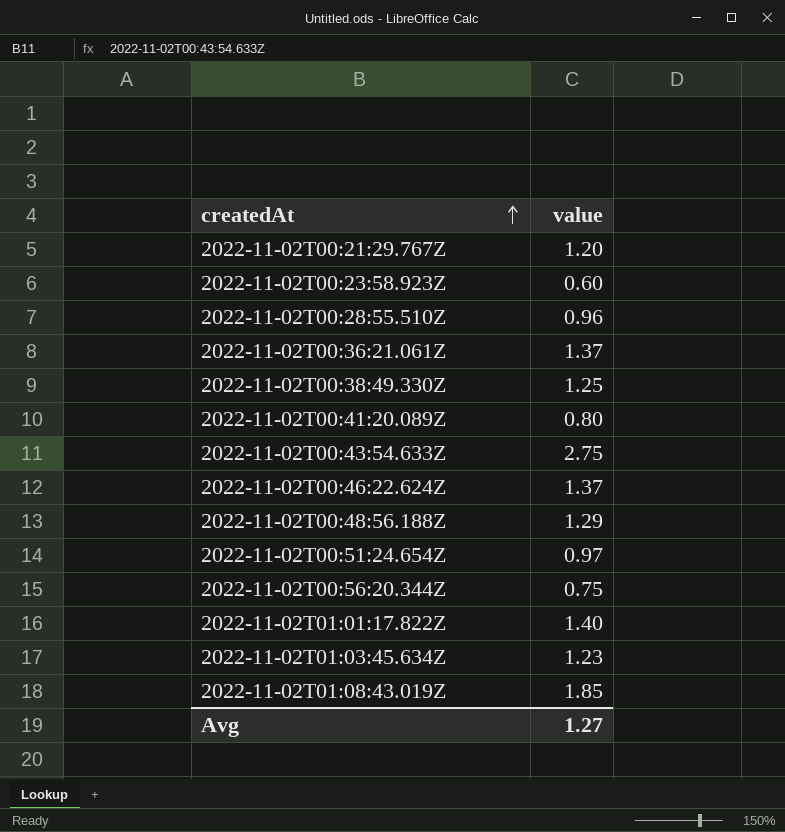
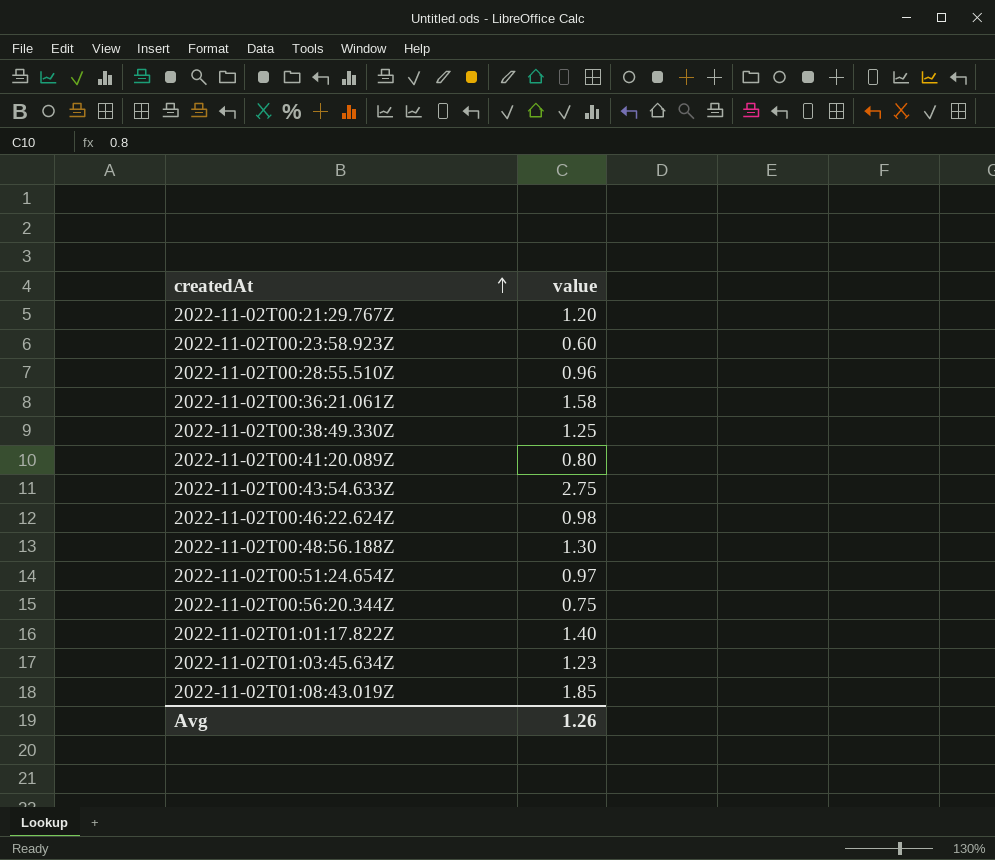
2022-11-02T00:36:21.061Z | value: 1.37 -> 1.58
2022-11-02T00:46:22.624Z | value: 1.37 -> 0.98
2022-11-02T00:48:56.188Z | value: 1.29 -> 1.30
Avg | value: 1.27 -> 1.26

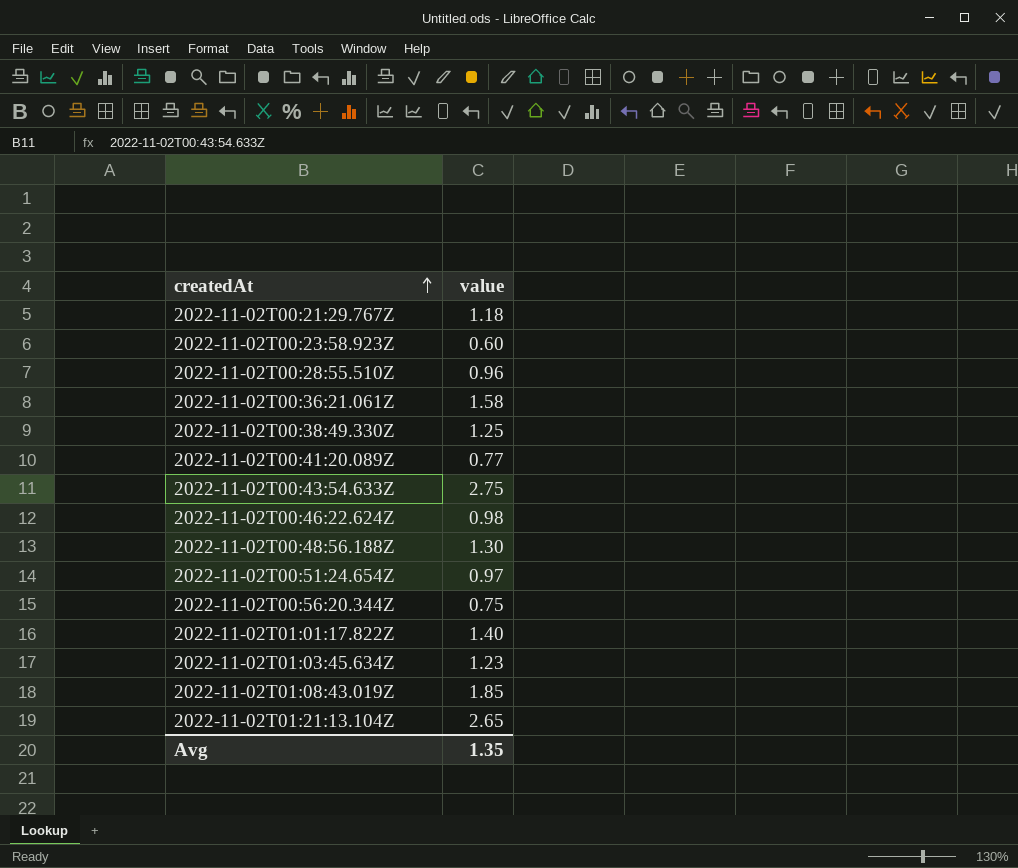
2022-11-02T00:21:29.767Z | value: 1.20 -> 1.18
2022-11-02T00:41:20.089Z | value: 0.80 -> 0.77
row 2022-11-02T01:21:13.104Z: none -> 2.65
Avg | value: 1.26 -> 1.35

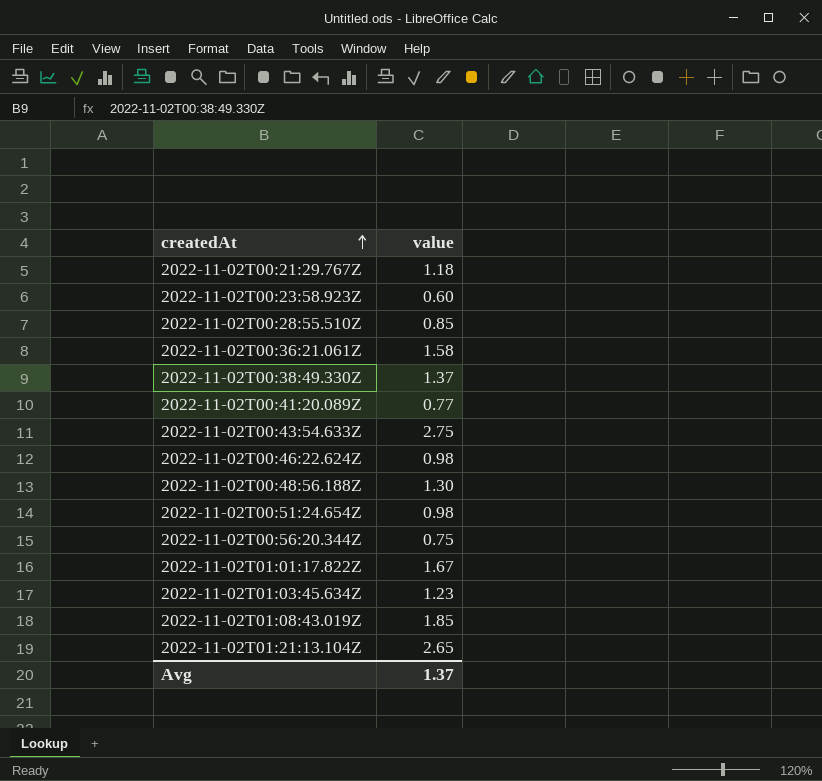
2022-11-02T00:28:55.510Z | value: 0.96 -> 0.85
2022-11-02T00:38:49.330Z | value: 1.25 -> 1.37
2022-11-02T00:51:24.654Z | value: 0.97 -> 0.98
2022-11-02T01:01:17.822Z | value: 1.40 -> 1.67
Avg | value: 1.35 -> 1.37

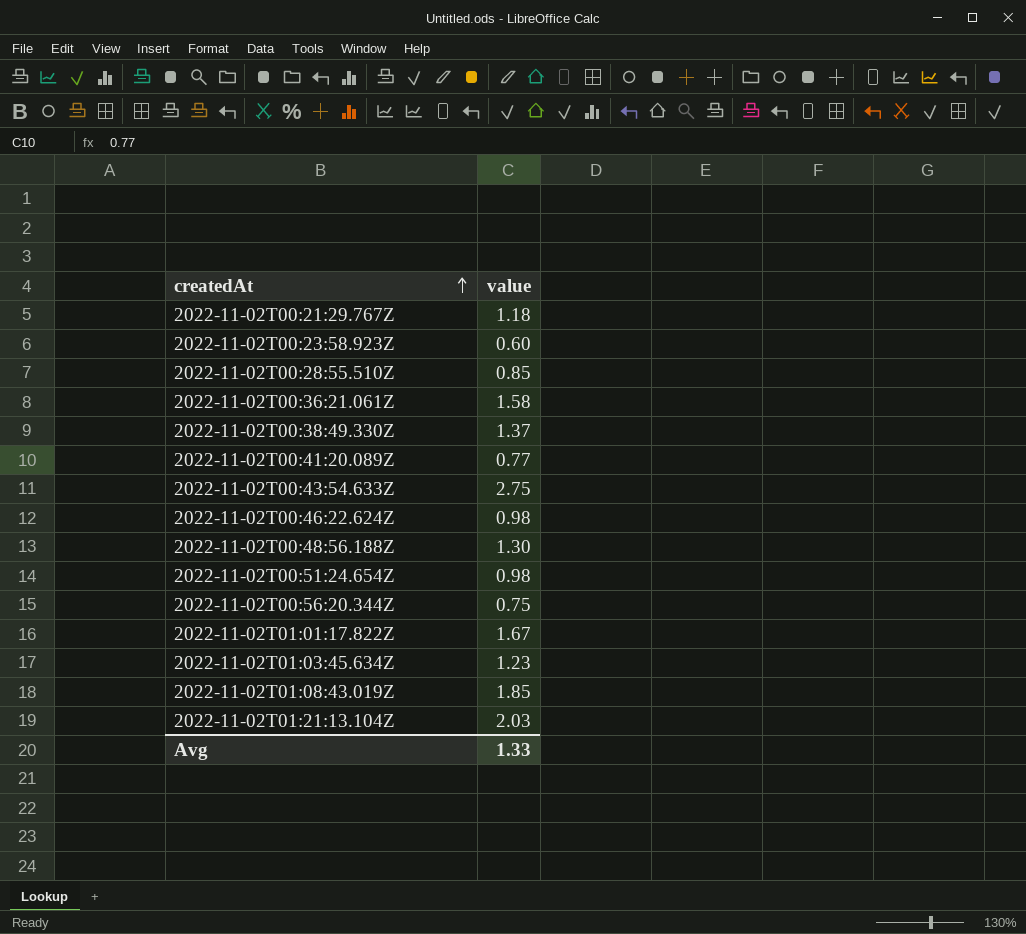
2022-11-02T01:21:13.104Z | value: 2.65 -> 2.03
Avg | value: 1.37 -> 1.33

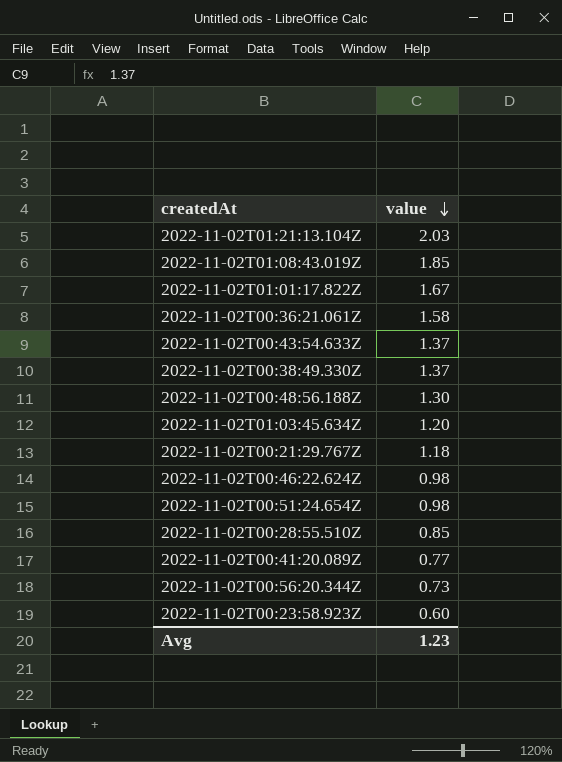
row order: createdAt ascending -> value descending
2022-11-02T00:43:54.633Z | value: 2.75 -> 1.37
2022-11-02T01:03:45.634Z | value: 1.23 -> 1.20
2022-11-02T00:56:20.344Z | value: 0.75 -> 0.73
Avg | value: 1.33 -> 1.23

